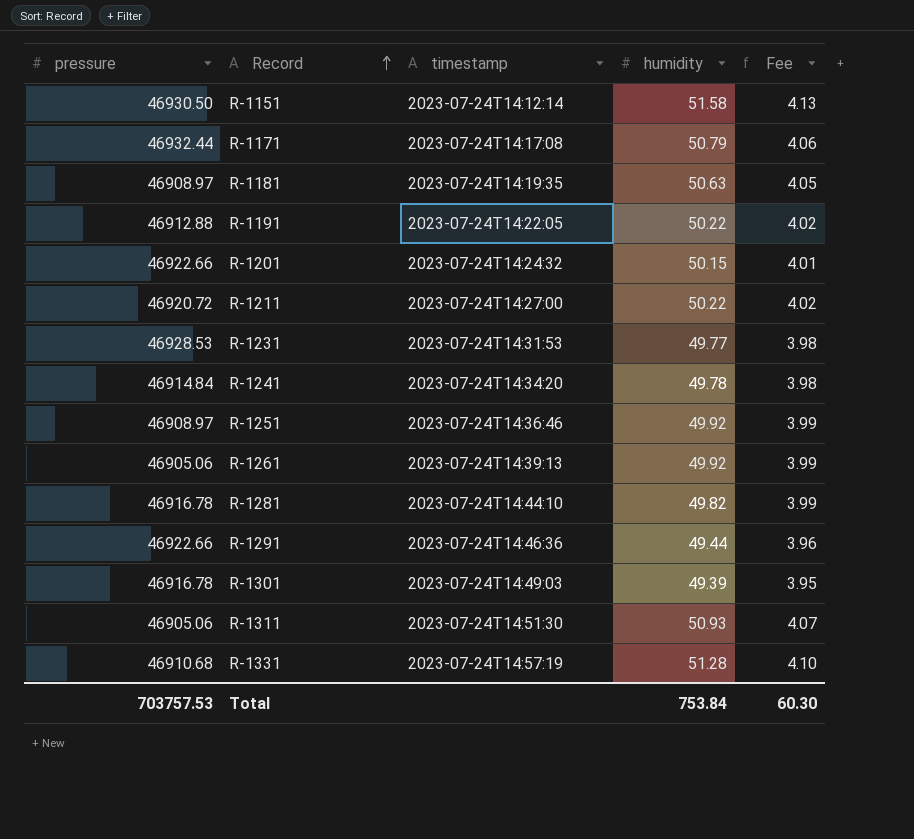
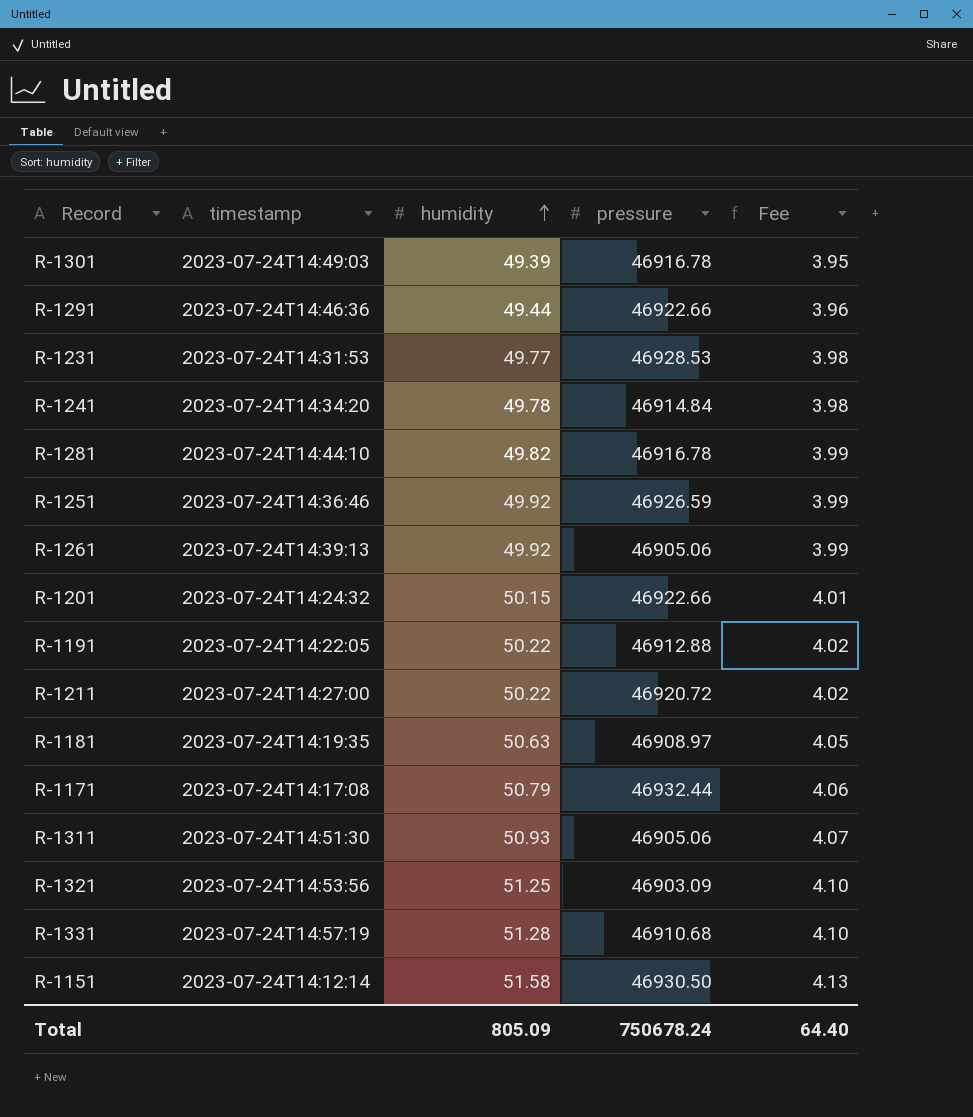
row order: Record ascending -> humidity ascending
column pressure | position: 1 -> 4
R-1251 | pressure: 46908.97 -> 46926.59
row R-1321: none -> 2023-07-24T14:53:56 | 51.25 | 46903.09 | 4.10
Total | humidity: 753.84 -> 805.09
Total | pressure: 703757.53 -> 750678.24
Total | Fee: 60.30 -> 64.40

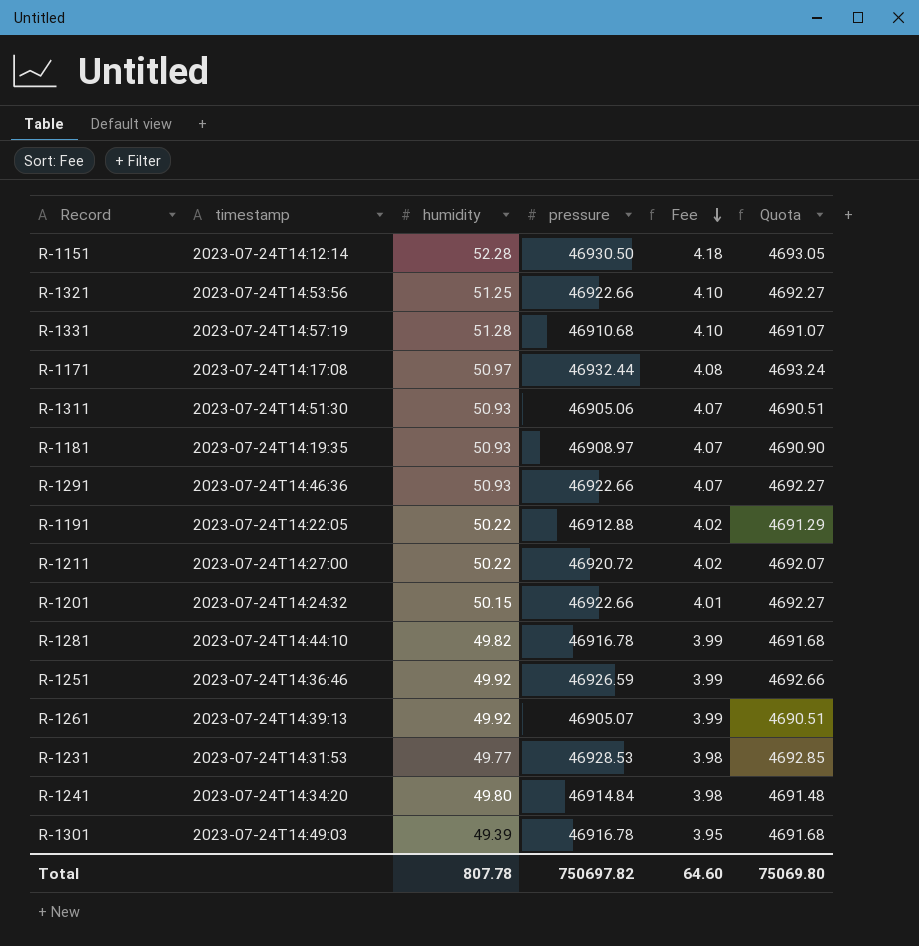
row order: humidity ascending -> Fee descending
column Quota | formula: none -> [pressure] * 0.1
R-1151 | humidity: 51.58 -> 52.28
R-1151 | Fee: 4.13 -> 4.18
R-1321 | pressure: 46903.09 -> 46922.66
R-1171 | humidity: 50.79 -> 50.97
R-1171 | Fee: 4.06 -> 4.08
R-1181 | humidity: 50.63 -> 50.93
R-1181 | Fee: 4.05 -> 4.07
R-1291 | humidity: 49.44 -> 50.93
R-1291 | Fee: 3.96 -> 4.07
R-1261 | pressure: 46905.06 -> 46905.07
R-1241 | humidity: 49.78 -> 49.80
Total | humidity: 805.09 -> 807.78
Total | pressure: 750678.24 -> 750697.82
Total | Fee: 64.40 -> 64.60

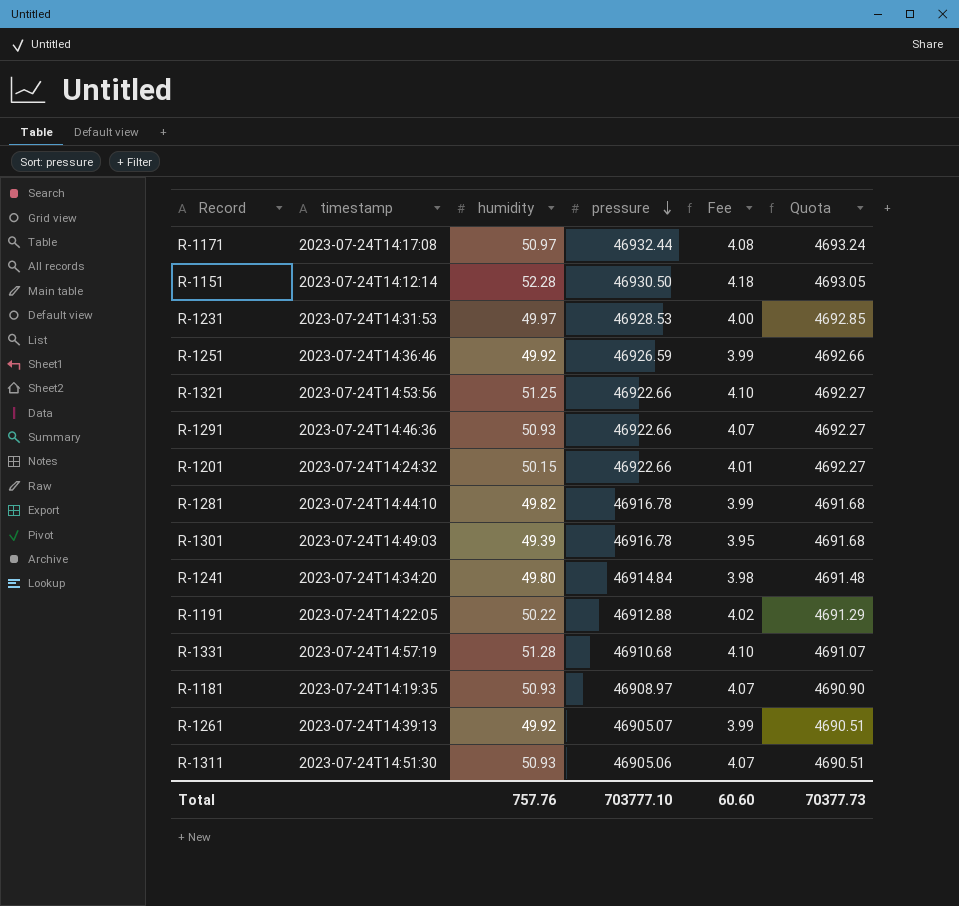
row order: Fee descending -> pressure descending
row R-1211: 2023-07-24T14:27:00 | 50.22 | 46920.72 | 4.02 | 4692.07 -> none
R-1231 | humidity: 49.77 -> 49.97
R-1231 | Fee: 3.98 -> 4.00
Total | humidity: 807.78 -> 757.76
Total | pressure: 750697.82 -> 703777.10
Total | Fee: 64.60 -> 60.60
Total | Quota: 75069.80 -> 70377.73

